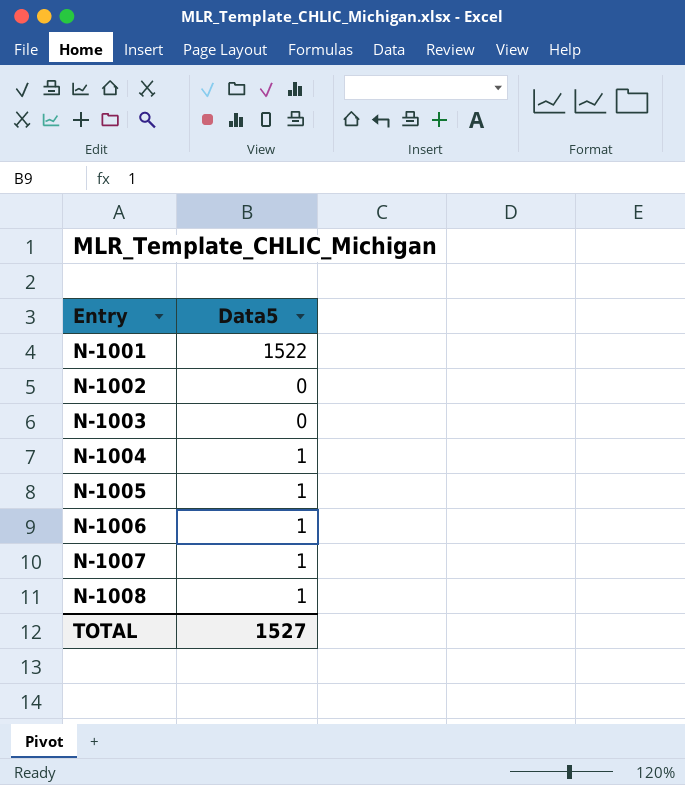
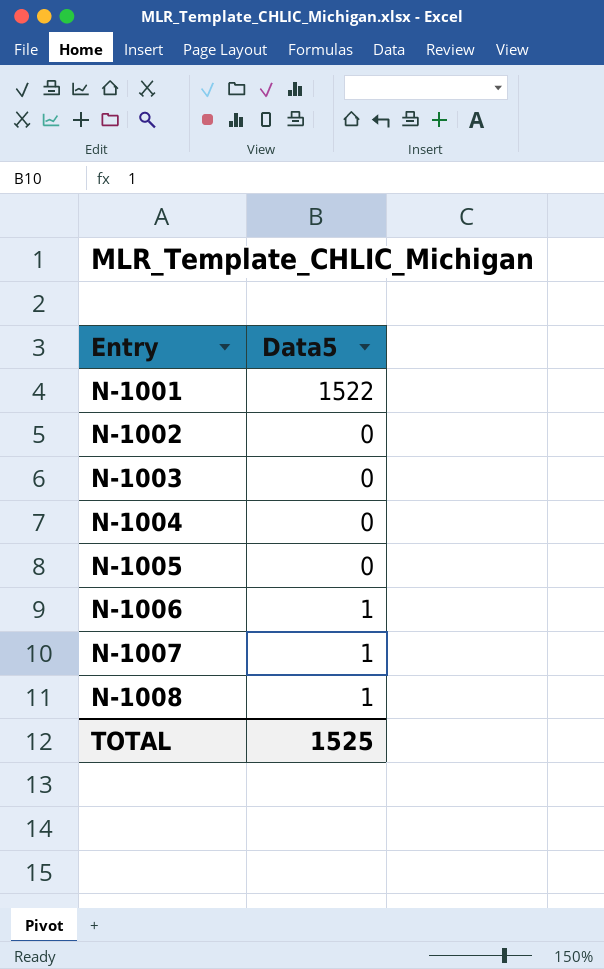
N-1004 | Data5: 1 -> 0
N-1005 | Data5: 1 -> 0
TOTAL | Data5: 1527 -> 1525

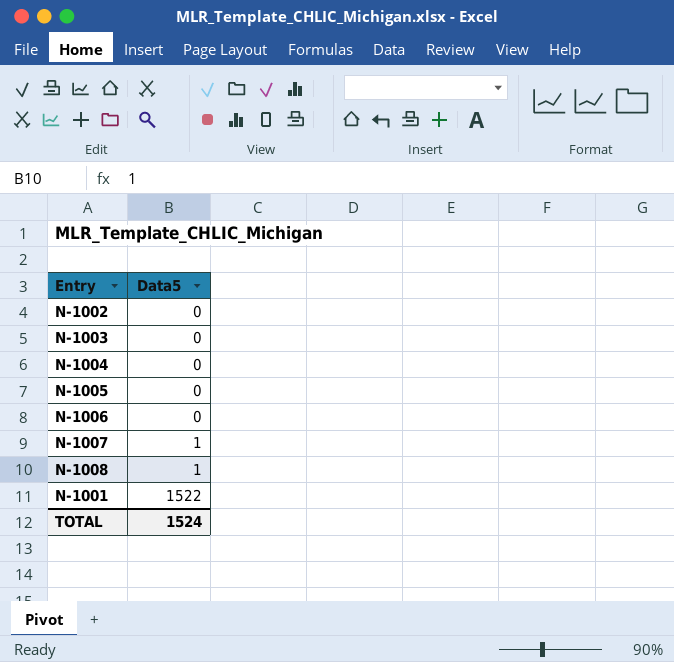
row order: Entry ascending -> Data5 ascending
N-1006 | Data5: 1 -> 0
TOTAL | Data5: 1525 -> 1524

